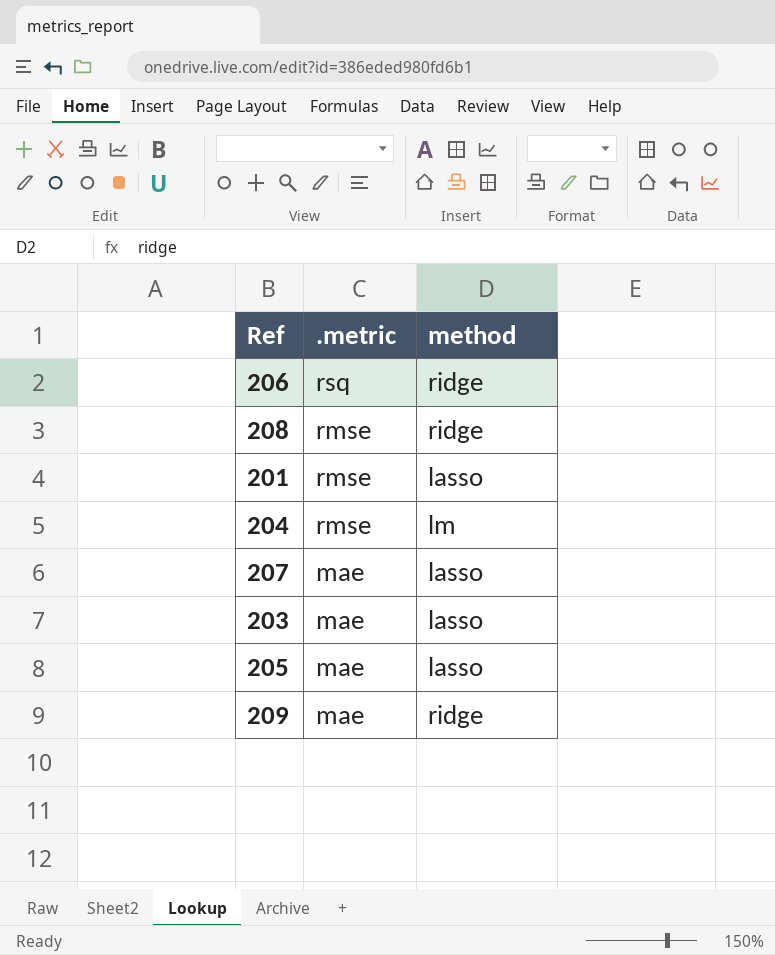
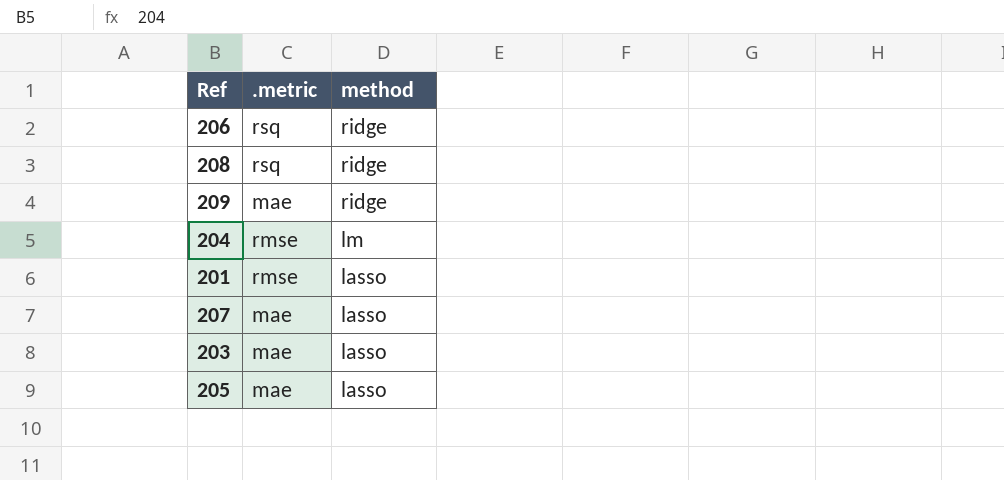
row order: .metric descending -> method descending
208 | .metric: rmse -> rsq

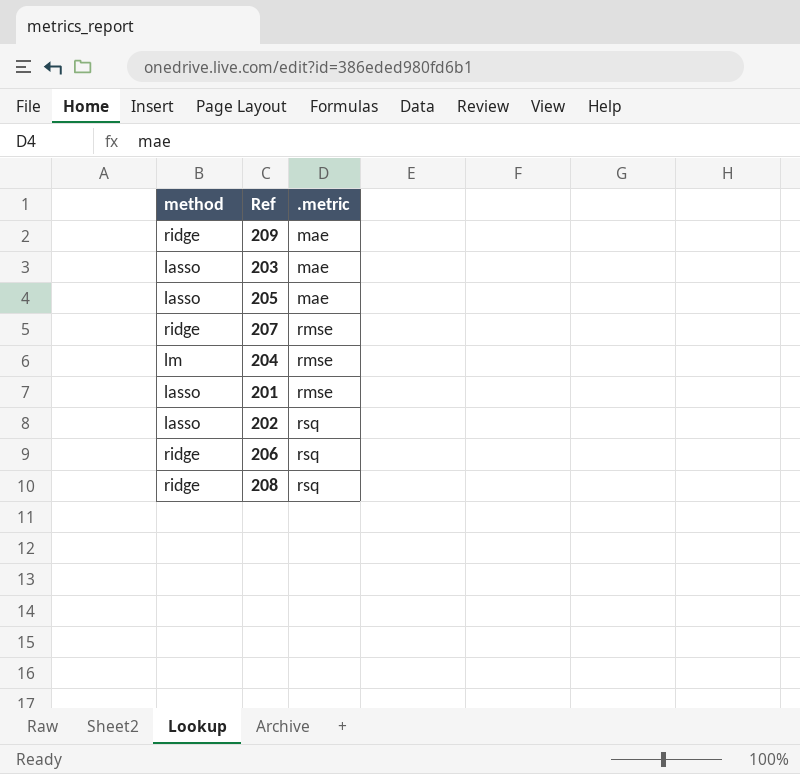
row order: method descending -> .metric ascending
column method | position: 3 -> 1
207 | method: lasso -> ridge
207 | .metric: mae -> rmse
row 202: none -> lasso | rsq

